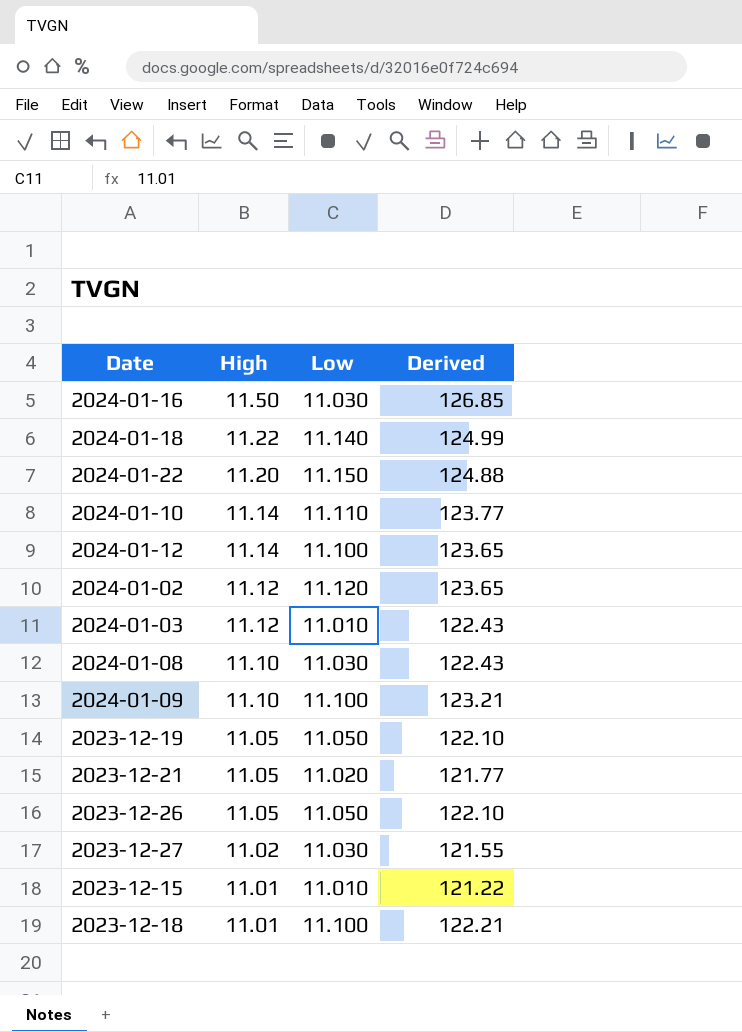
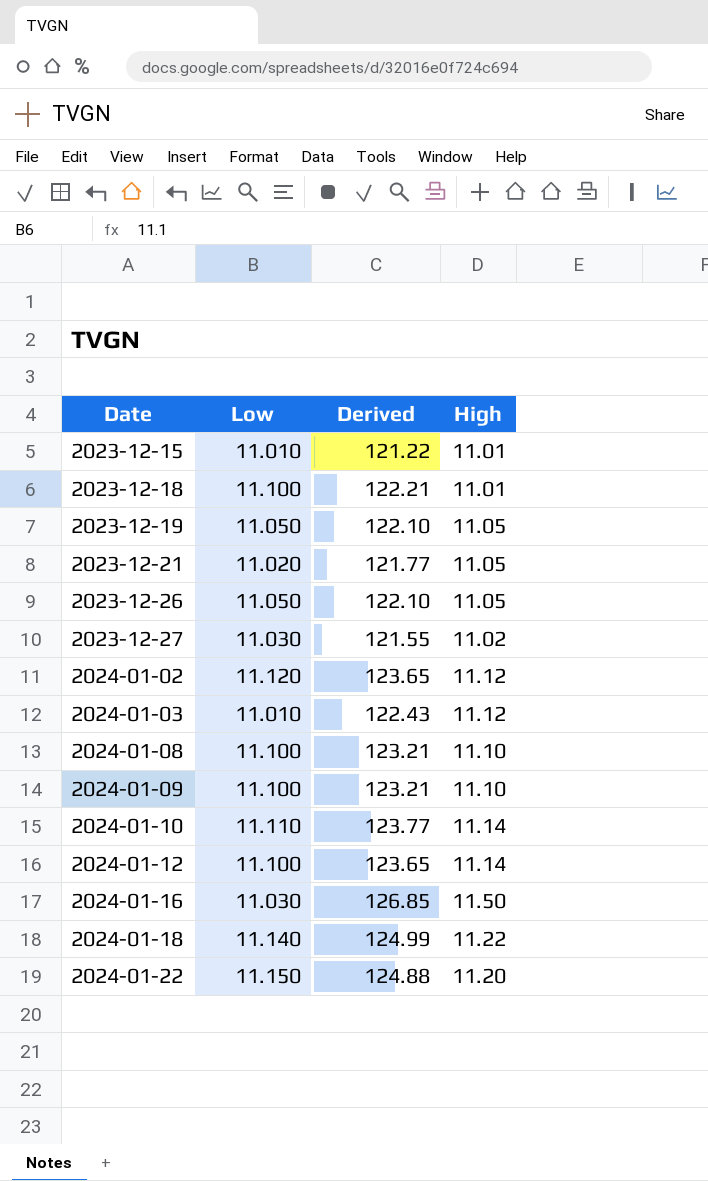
row order: High descending -> Date ascending
column High | position: 2 -> 4
2024-01-08 | Low: 11.030 -> 11.100
2024-01-08 | Derived: 122.43 -> 123.21

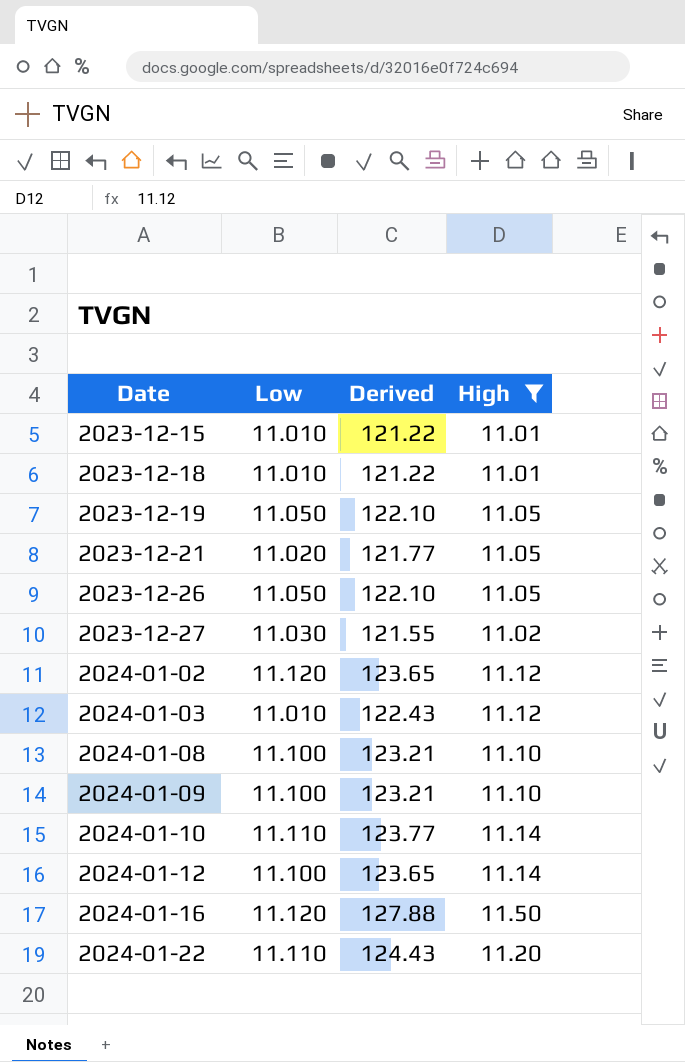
filter: none -> High != 11.22
2023-12-18 | Low: 11.100 -> 11.010
2023-12-18 | Derived: 122.21 -> 121.22
2024-01-16 | Low: 11.030 -> 11.120
2024-01-16 | Derived: 126.85 -> 127.88
2024-01-22 | Low: 11.150 -> 11.110
2024-01-22 | Derived: 124.88 -> 124.43

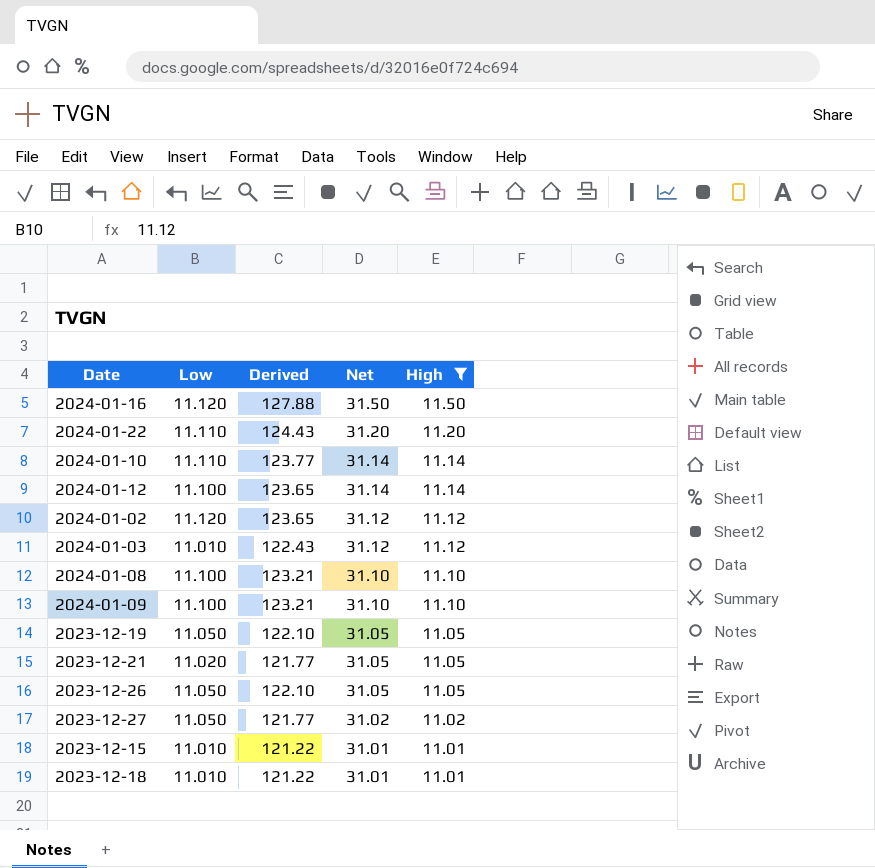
row order: Date ascending -> Net descending
column Net | formula: none -> [High] + 20
2023-12-27 | Low: 11.030 -> 11.050
2023-12-27 | Derived: 121.55 -> 121.77

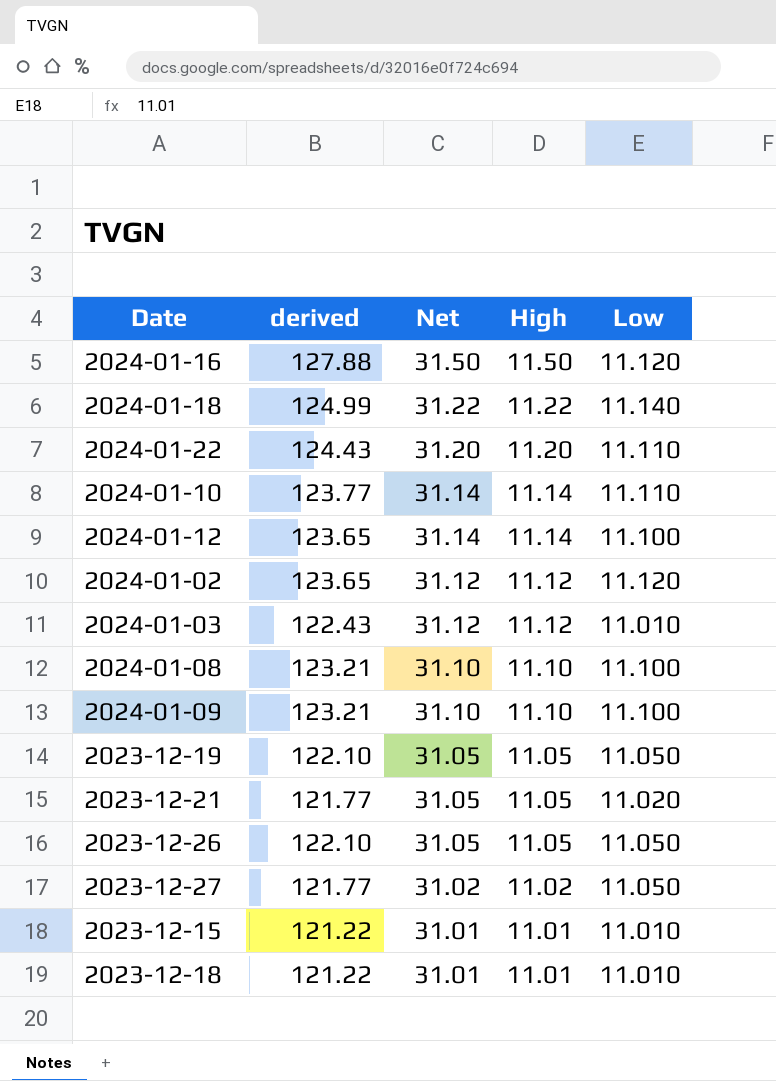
filter: High != 11.22 -> none
column name: Derived -> derived
column Low | position: 2 -> 5

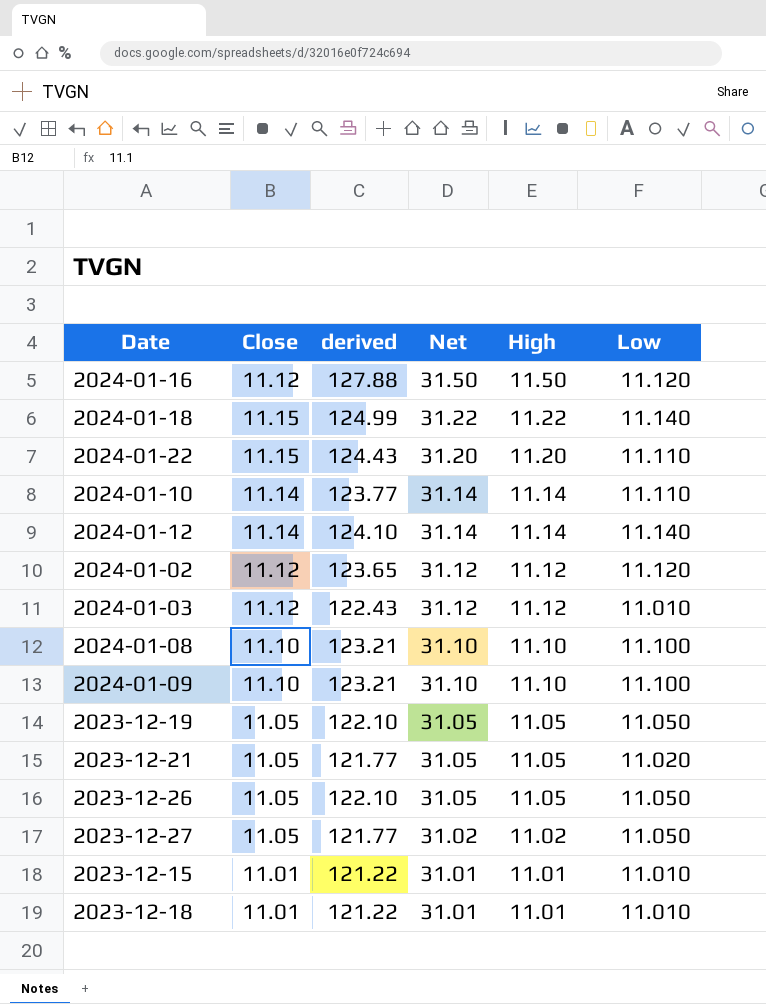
column Close | position: none -> 2
2024-01-12 | derived: 123.65 -> 124.10
2024-01-12 | Low: 11.100 -> 11.140

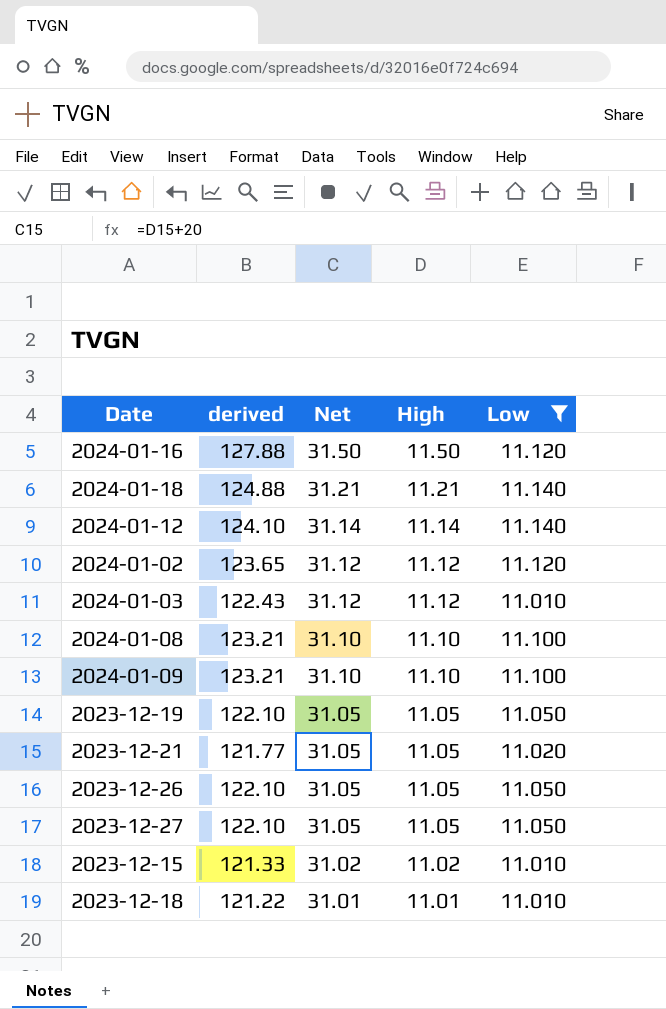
filter: none -> Low != 11.110
column Close | position: 2 -> none
2024-01-18 | derived: 124.99 -> 124.88
2024-01-18 | Net: 31.22 -> 31.21
2024-01-18 | High: 11.22 -> 11.21
2023-12-27 | derived: 121.77 -> 122.10
2023-12-27 | Net: 31.02 -> 31.05
2023-12-27 | High: 11.02 -> 11.05
2023-12-15 | derived: 121.22 -> 121.33
2023-12-15 | Net: 31.01 -> 31.02
2023-12-15 | High: 11.01 -> 11.02

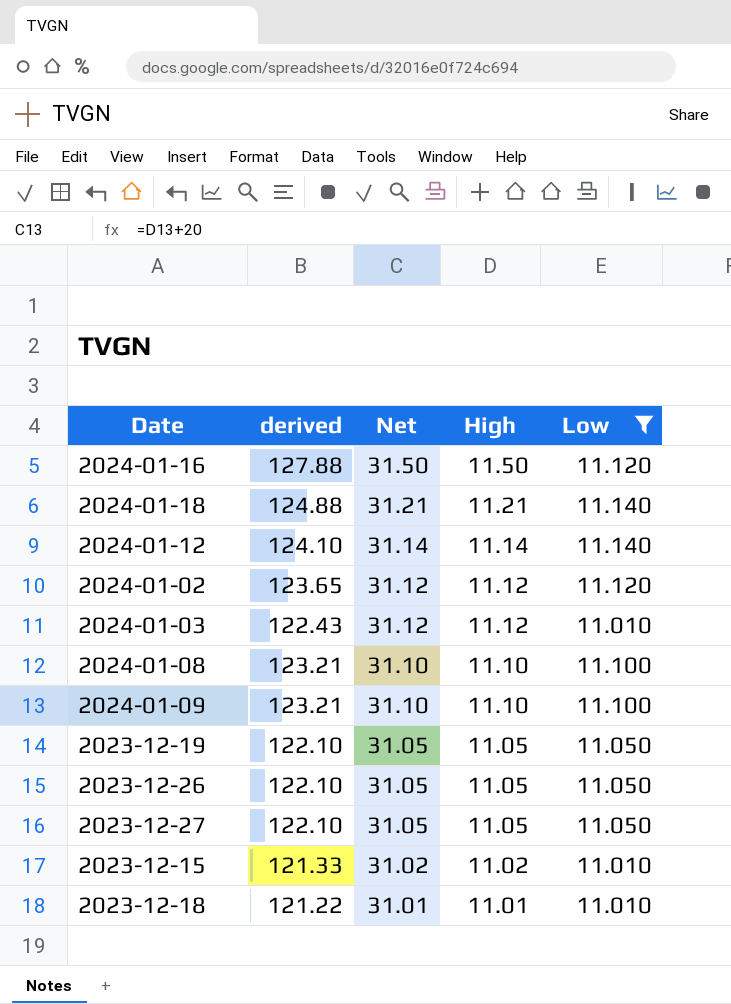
row 2023-12-21: 121.77 | 31.05 | 11.05 | 11.020 -> none

